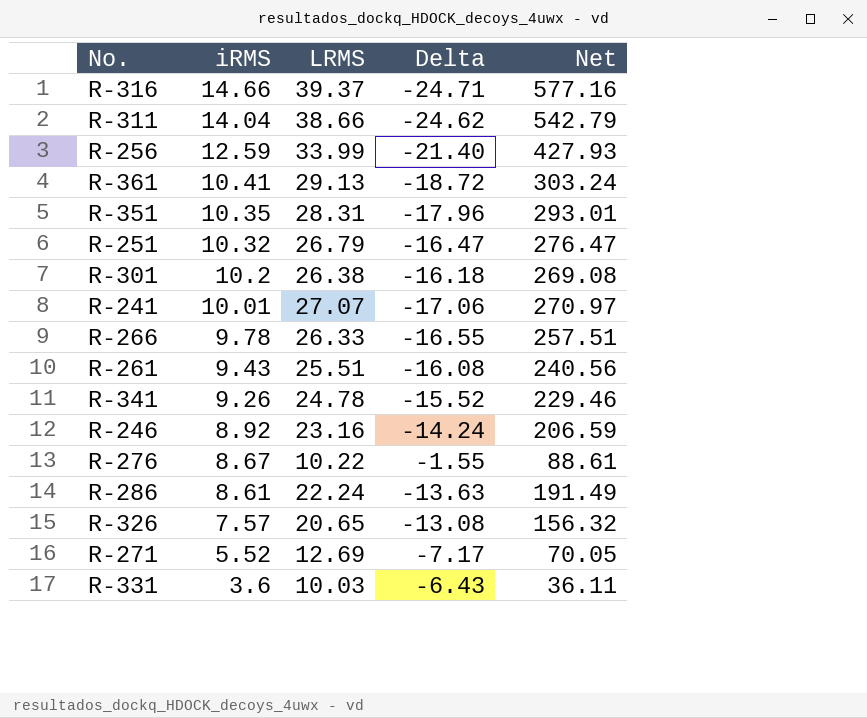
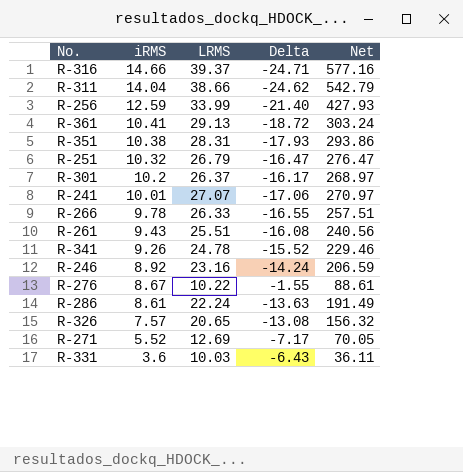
R-351 | iRMS: 10.35 -> 10.38
R-351 | Delta: -17.96 -> -17.93
R-351 | Net: 293.01 -> 293.86
R-301 | LRMS: 26.38 -> 26.37
R-301 | Delta: -16.18 -> -16.17
R-301 | Net: 269.08 -> 268.97

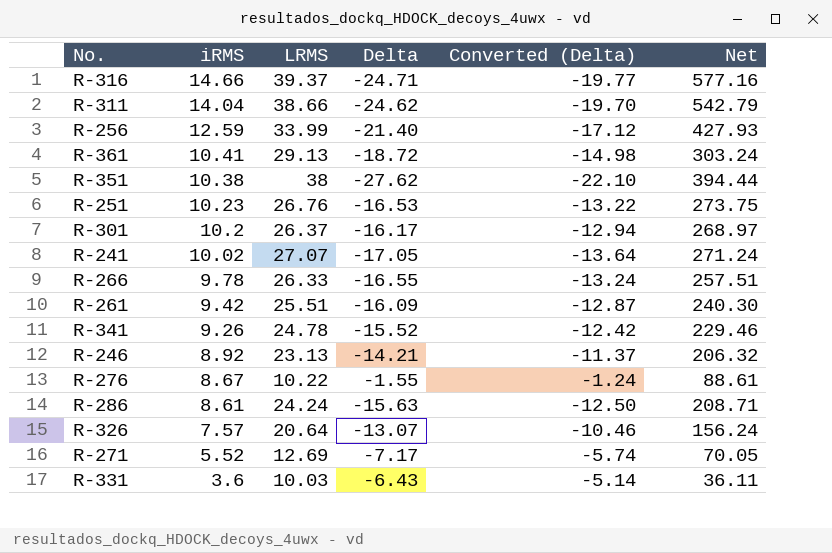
column Converted (Delta) | formula: none -> [Delta] * 0.8
R-351 | LRMS: 28.31 -> 38
R-351 | Delta: -17.93 -> -27.62
R-351 | Net: 293.86 -> 394.44
R-251 | iRMS: 10.32 -> 10.23
R-251 | LRMS: 26.79 -> 26.76
R-251 | Delta: -16.47 -> -16.53
R-251 | Net: 276.47 -> 273.75
R-241 | iRMS: 10.01 -> 10.02
R-241 | Delta: -17.06 -> -17.05
R-241 | Net: 270.97 -> 271.24
R-261 | iRMS: 9.43 -> 9.42
R-261 | Delta: -16.08 -> -16.09
R-261 | Net: 240.56 -> 240.30
R-246 | LRMS: 23.16 -> 23.13
R-246 | Delta: -14.24 -> -14.21
R-246 | Net: 206.59 -> 206.32
R-286 | LRMS: 22.24 -> 24.24
R-286 | Delta: -13.63 -> -15.63
R-286 | Net: 191.49 -> 208.71
R-326 | LRMS: 20.65 -> 20.64
R-326 | Delta: -13.08 -> -13.07
R-326 | Net: 156.32 -> 156.24

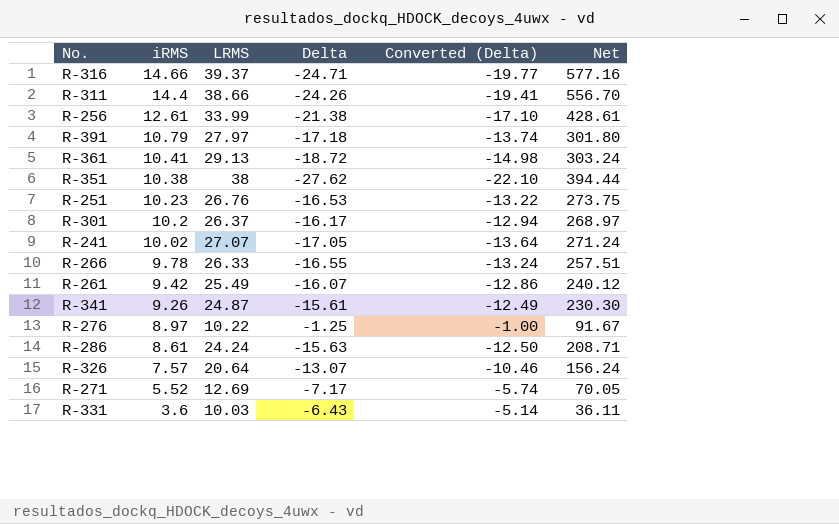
row R-246: 8.92 | 23.13 | -14.21 | -11.37 | 206.32 -> none
R-311 | iRMS: 14.04 -> 14.4
R-311 | Delta: -24.62 -> -24.26
R-311 | Converted (Delta): -19.70 -> -19.41
R-311 | Net: 542.79 -> 556.70
R-256 | iRMS: 12.59 -> 12.61
R-256 | Delta: -21.40 -> -21.38
R-256 | Converted (Delta): -17.12 -> -17.10
R-256 | Net: 427.93 -> 428.61
row R-391: none -> 10.79 | 27.97 | -17.18 | -13.74 | 301.80
R-261 | LRMS: 25.51 -> 25.49
R-261 | Delta: -16.09 -> -16.07
R-261 | Converted (Delta): -12.87 -> -12.86
R-261 | Net: 240.30 -> 240.12
R-341 | LRMS: 24.78 -> 24.87
R-341 | Delta: -15.52 -> -15.61
R-341 | Converted (Delta): -12.42 -> -12.49
R-341 | Net: 229.46 -> 230.30
R-276 | iRMS: 8.67 -> 8.97
R-276 | Delta: -1.55 -> -1.25
R-276 | Converted (Delta): -1.24 -> -1.00
R-276 | Net: 88.61 -> 91.67

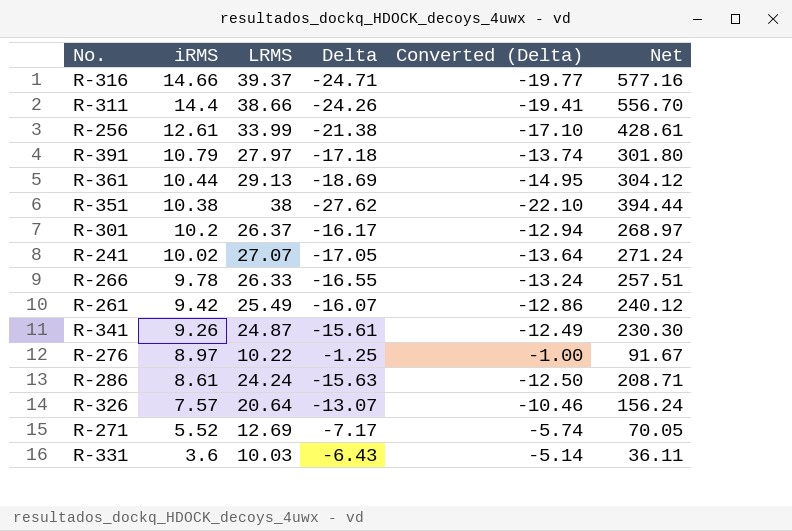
row R-251: 10.23 | 26.76 | -16.53 | -13.22 | 273.75 -> none
R-361 | iRMS: 10.41 -> 10.44
R-361 | Delta: -18.72 -> -18.69
R-361 | Converted (Delta): -14.98 -> -14.95
R-361 | Net: 303.24 -> 304.12

